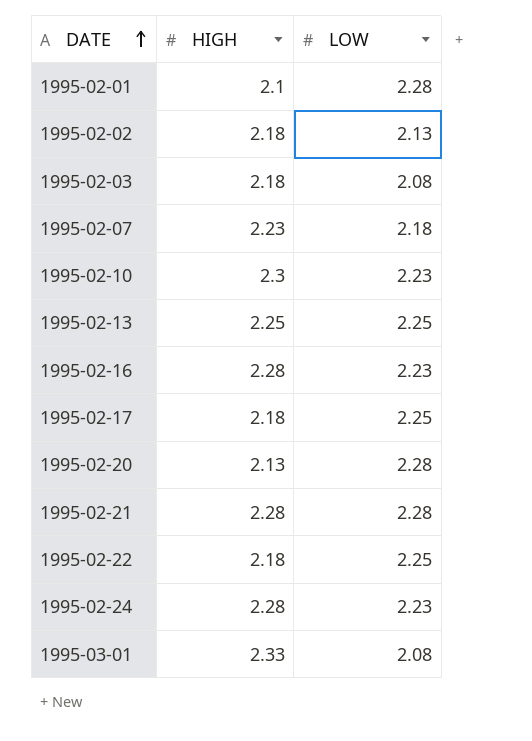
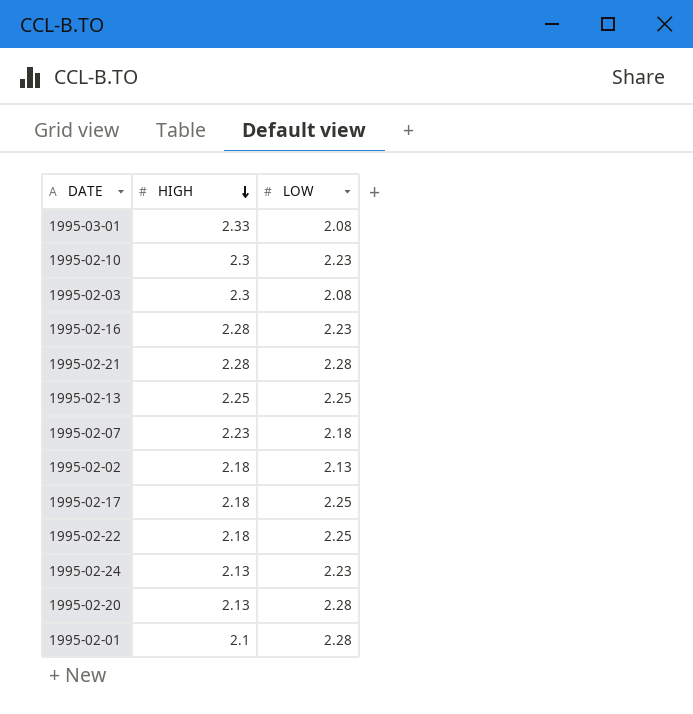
row order: DATE ascending -> HIGH descending
1995-02-03 | HIGH: 2.18 -> 2.3
1995-02-24 | HIGH: 2.28 -> 2.13

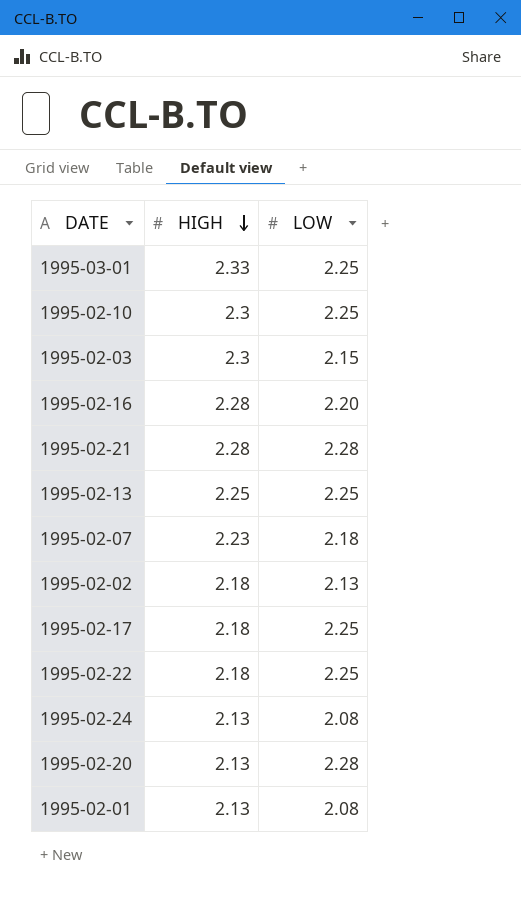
1995-03-01 | LOW: 2.08 -> 2.25
1995-02-10 | LOW: 2.23 -> 2.25
1995-02-03 | LOW: 2.08 -> 2.15
1995-02-16 | LOW: 2.23 -> 2.20
1995-02-24 | LOW: 2.23 -> 2.08
1995-02-01 | HIGH: 2.1 -> 2.13
1995-02-01 | LOW: 2.28 -> 2.08

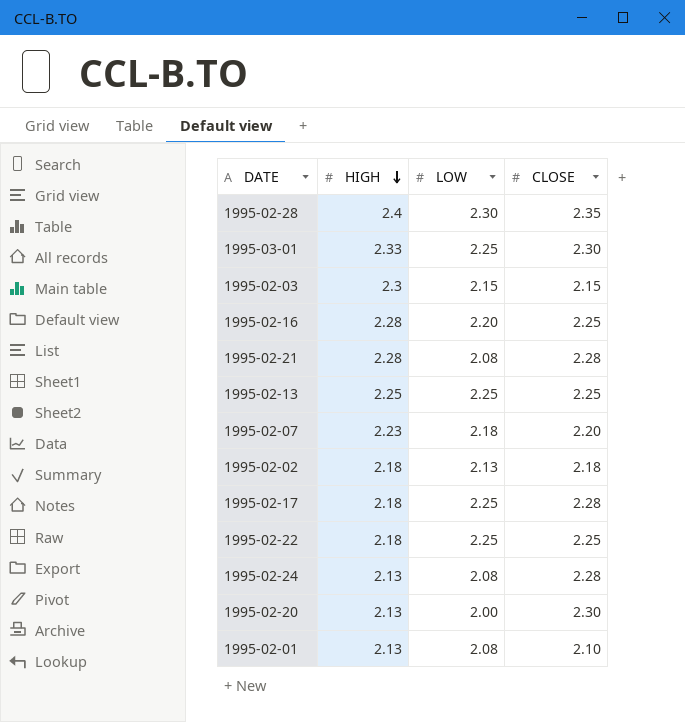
column CLOSE | position: none -> 4
row 1995-02-10: 2.3 | 2.25 -> none
row 1995-02-28: none -> 2.4 | 2.30 | 2.35
1995-02-21 | LOW: 2.28 -> 2.08
1995-02-20 | LOW: 2.28 -> 2.00

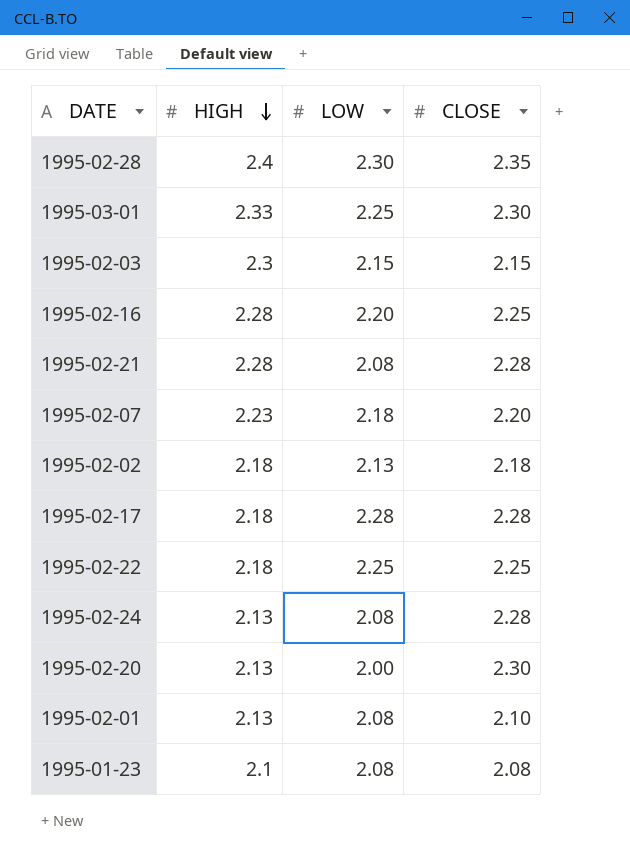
row 1995-02-13: 2.25 | 2.25 | 2.25 -> none
1995-02-17 | LOW: 2.25 -> 2.28
row 1995-01-23: none -> 2.1 | 2.08 | 2.08

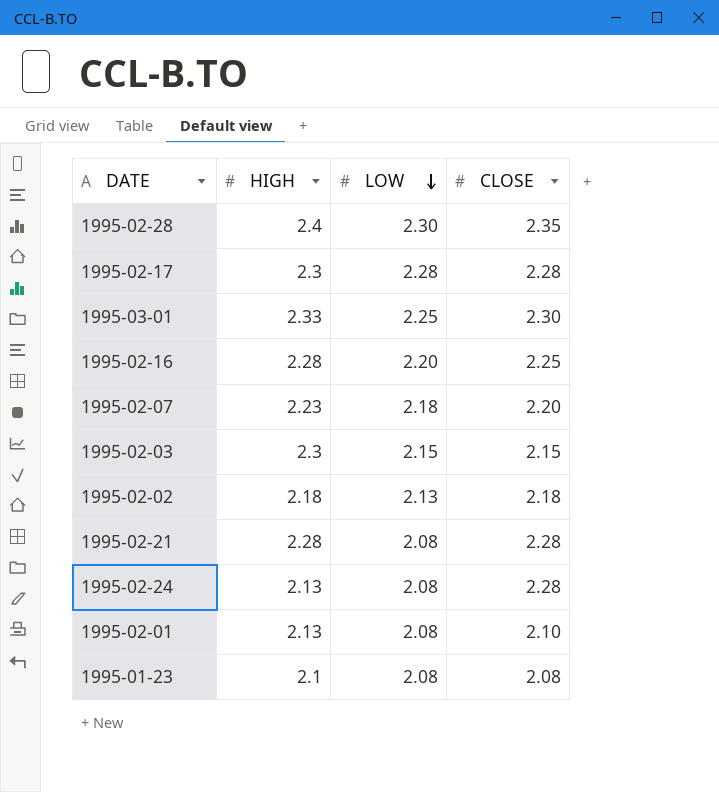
row order: HIGH descending -> LOW descending
row 1995-02-22: 2.18 | 2.25 | 2.25 -> none
row 1995-02-20: 2.13 | 2.00 | 2.30 -> none
1995-02-17 | HIGH: 2.18 -> 2.3

